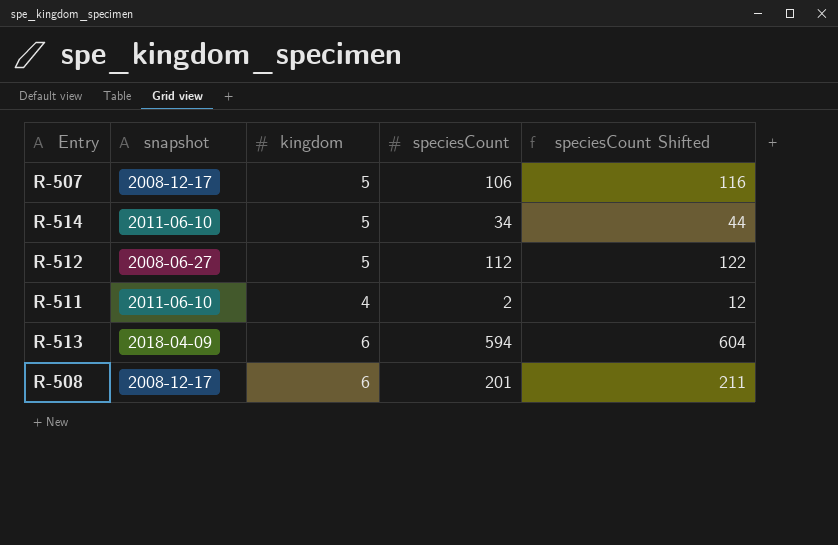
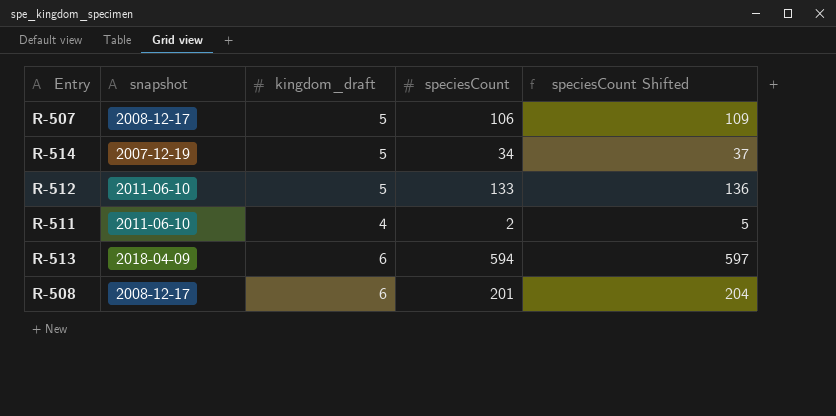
column name: kingdom -> kingdom_draft
column speciesCount Shifted | formula: [speciesCount] + 10 -> [speciesCount] + 3
R-514 | snapshot: 2011-06-10 -> 2007-12-19
R-512 | snapshot: 2008-06-27 -> 2011-06-10
R-512 | speciesCount: 112 -> 133

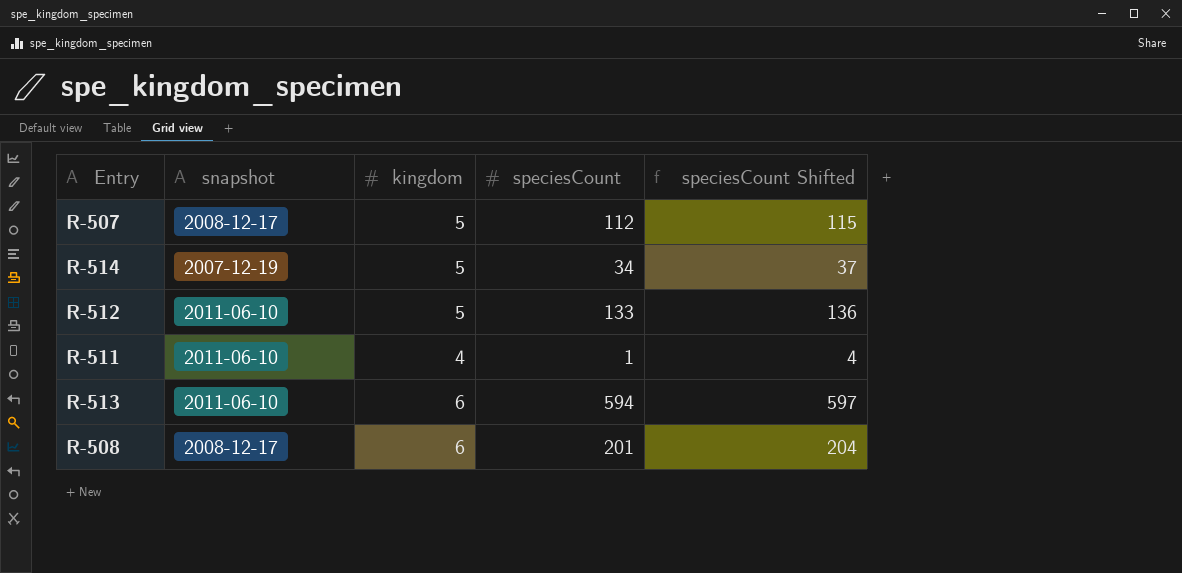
column name: kingdom_draft -> kingdom
R-507 | speciesCount: 106 -> 112
R-507 | speciesCount Shifted: 109 -> 115
R-511 | speciesCount: 2 -> 1
R-511 | speciesCount Shifted: 5 -> 4
R-513 | snapshot: 2018-04-09 -> 2011-06-10

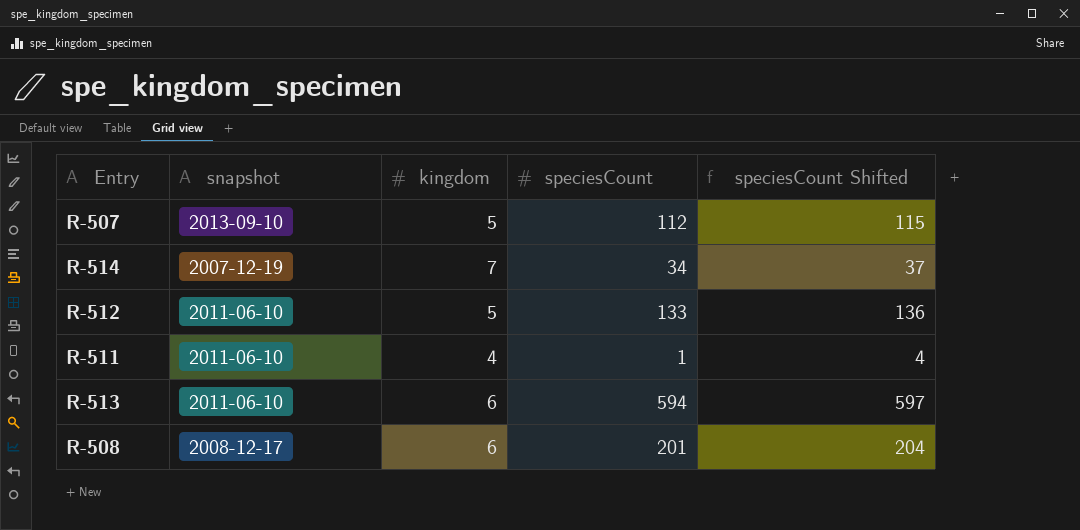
R-507 | snapshot: 2008-12-17 -> 2013-09-10
R-514 | kingdom: 5 -> 7

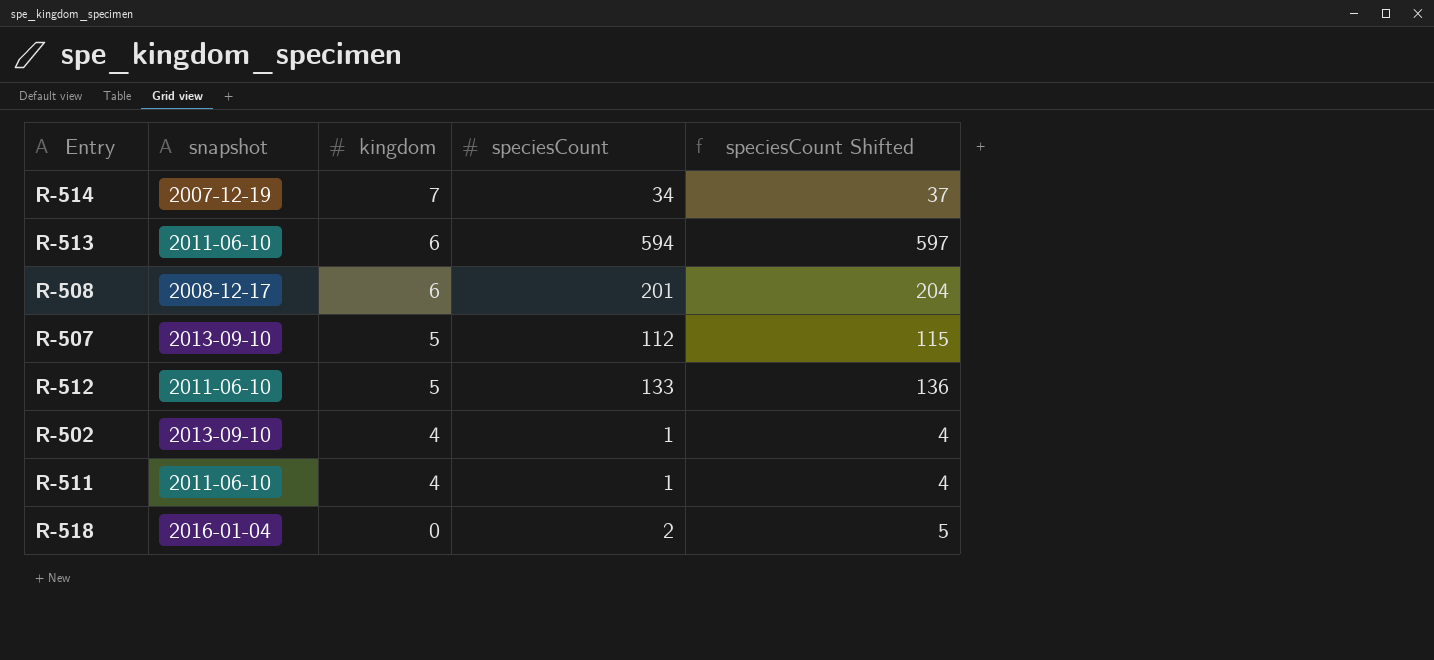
row order: none -> kingdom descending
row R-502: none -> 2013-09-10 | 4 | 1 | 4
row R-518: none -> 2016-01-04 | 0 | 2 | 5

